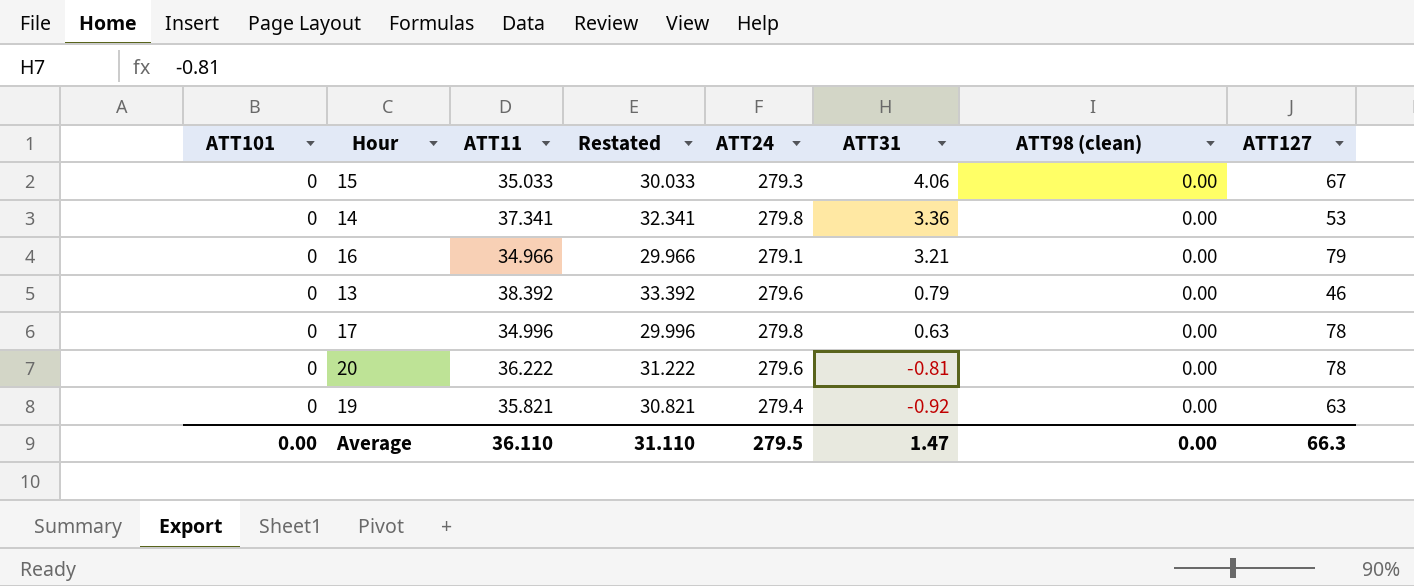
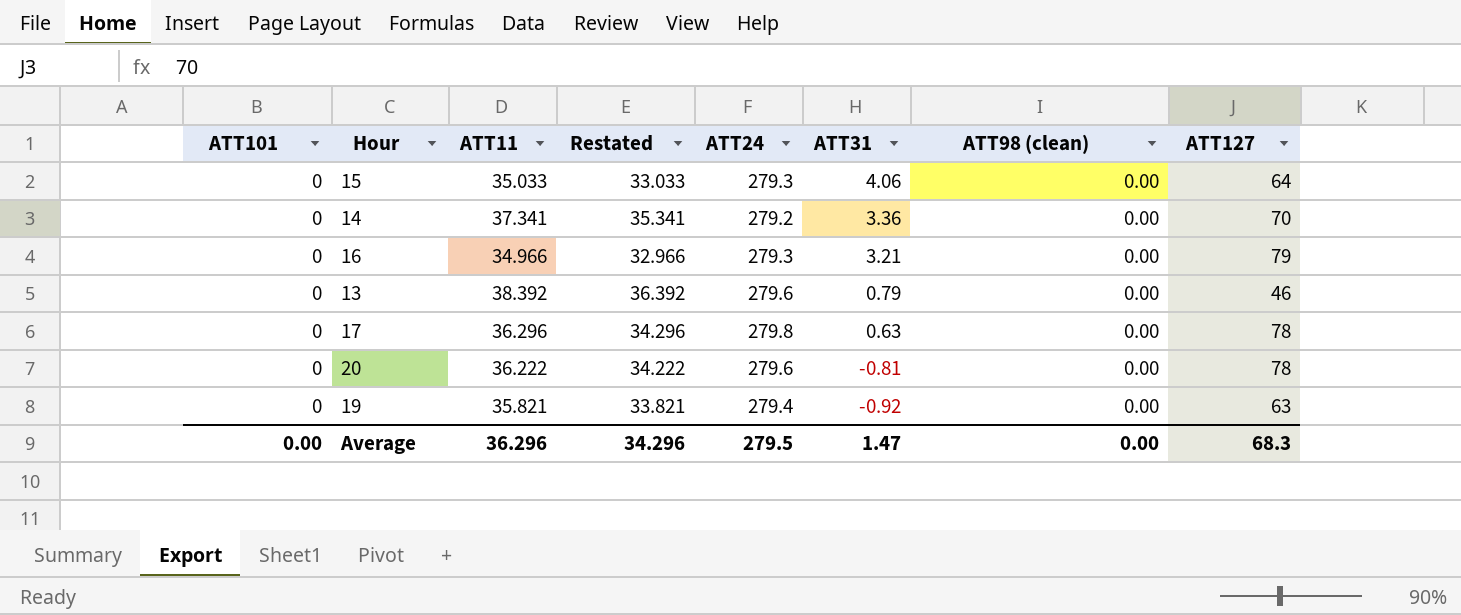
column Restated | formula: [ATT11] - 5 -> [ATT11] - 2
15 | ATT127: 67 -> 64
14 | ATT24: 279.8 -> 279.2
14 | ATT127: 53 -> 70
16 | ATT24: 279.1 -> 279.3
17 | ATT11: 34.996 -> 36.296
Average | ATT11: 36.110 -> 36.296
Average | Restated: 31.110 -> 34.296
Average | ATT127: 66.3 -> 68.3

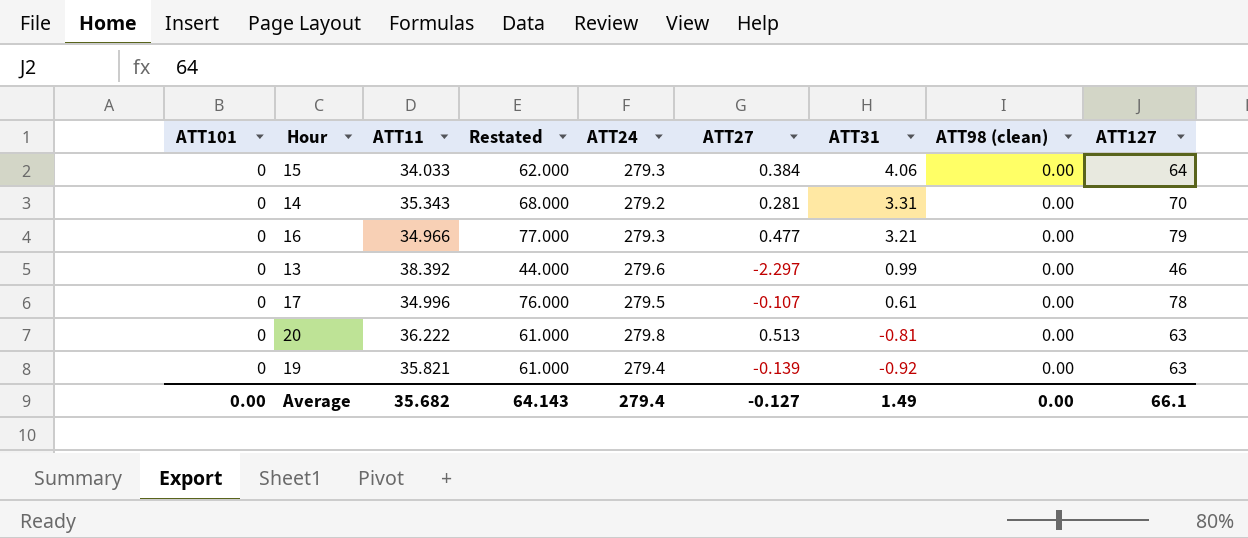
column Restated | formula: [ATT11] - 2 -> [ATT127] - 2
column ATT27 | position: none -> 6
15 | ATT11: 35.033 -> 34.033
14 | ATT11: 37.341 -> 35.343
14 | ATT31: 3.36 -> 3.31
13 | ATT31: 0.79 -> 0.99
17 | ATT11: 36.296 -> 34.996
17 | ATT24: 279.8 -> 279.5
17 | ATT31: 0.63 -> 0.61
20 | ATT24: 279.6 -> 279.8
20 | ATT127: 78 -> 63
Average | ATT11: 36.296 -> 35.682
Average | Restated: 34.296 -> 64.143
Average | ATT24: 279.5 -> 279.4
Average | ATT31: 1.47 -> 1.49
Average | ATT127: 68.3 -> 66.1

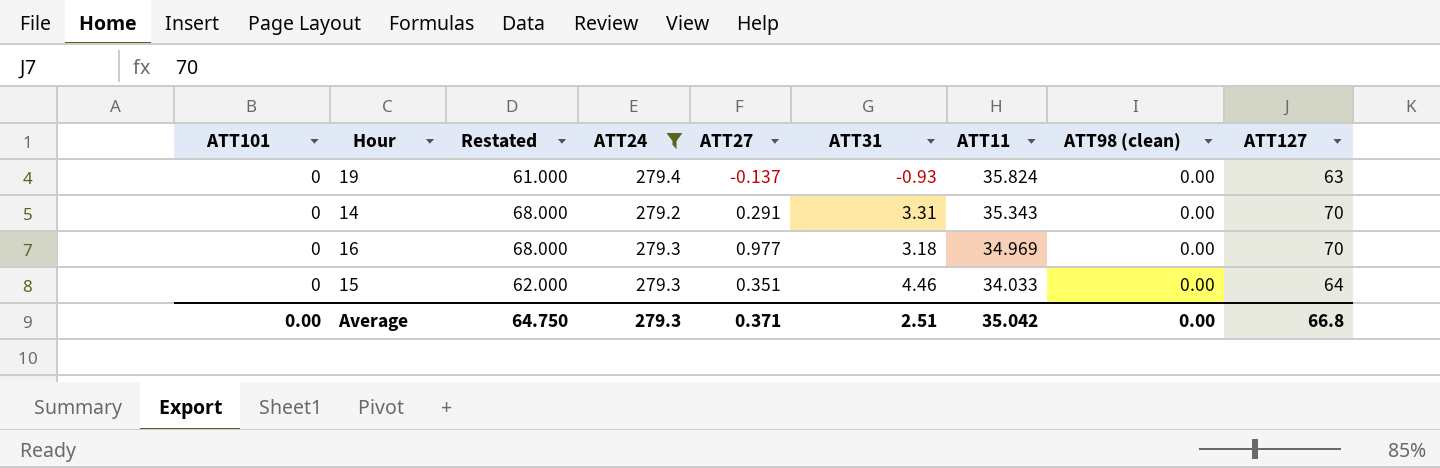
filter: none -> ATT24 <= 279.4
row order: ATT31 descending -> ATT11 descending
column ATT11 | position: 3 -> 7
19 | ATT27: -0.139 -> -0.137
19 | ATT31: -0.92 -> -0.93
19 | ATT11: 35.821 -> 35.824
14 | ATT27: 0.281 -> 0.291
16 | Restated: 77.000 -> 68.000
16 | ATT27: 0.477 -> 0.977
16 | ATT31: 3.21 -> 3.18
16 | ATT11: 34.966 -> 34.969
16 | ATT127: 79 -> 70
15 | ATT27: 0.384 -> 0.351
15 | ATT31: 4.06 -> 4.46
Average | Restated: 64.143 -> 64.750
Average | ATT24: 279.4 -> 279.3
Average | ATT27: -0.127 -> 0.371
Average | ATT31: 1.49 -> 2.51
Average | ATT11: 35.682 -> 35.042
Average | ATT127: 66.1 -> 66.8

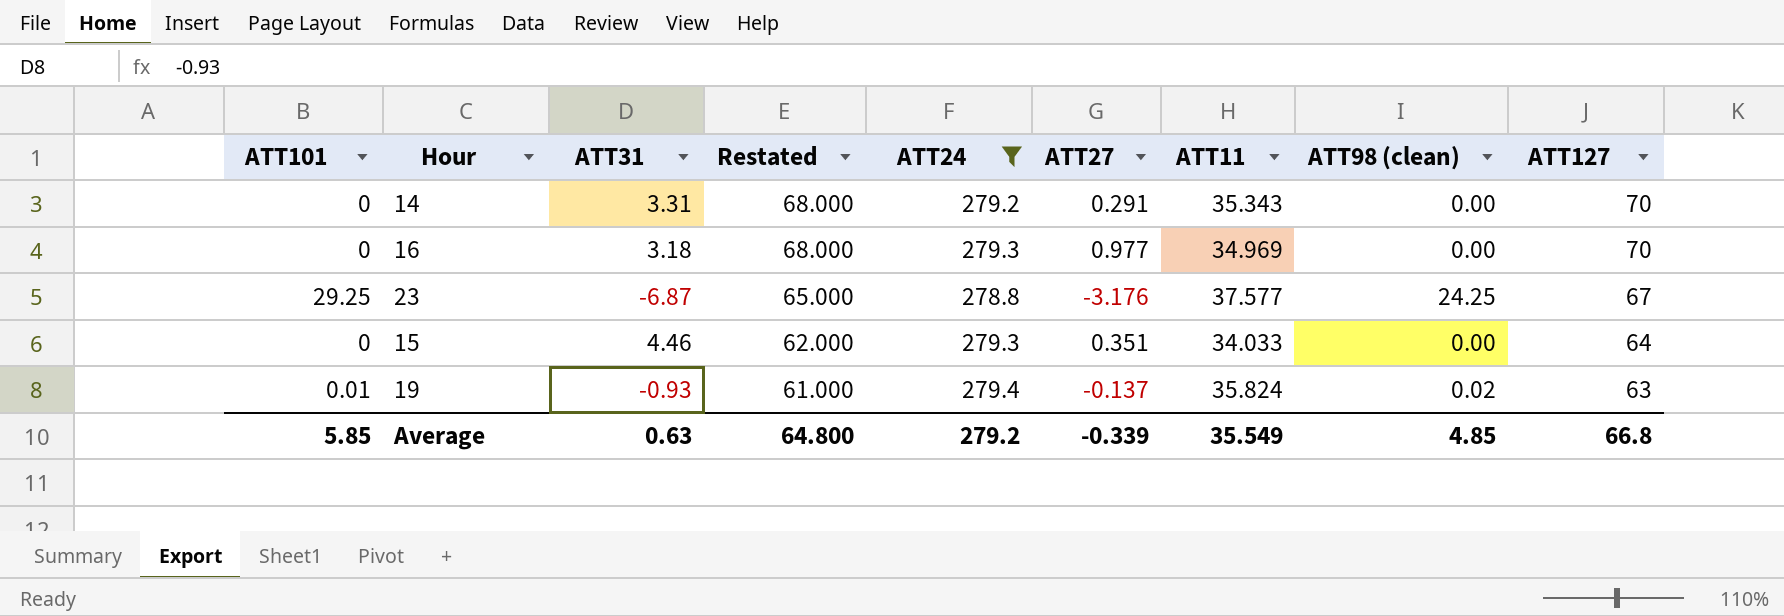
row order: ATT11 descending -> Restated descending
column ATT31 | position: 6 -> 3
row 23: none -> 29.25 | -6.87 | 65.000 | 278.8 | -3.176 | 37.577 | 24.25 | 67
19 | ATT101: 0 -> 0.01
19 | ATT98 (clean): 0.00 -> 0.02
Average | ATT101: 0.00 -> 5.85
Average | ATT31: 2.51 -> 0.63
Average | Restated: 64.750 -> 64.800
Average | ATT24: 279.3 -> 279.2
Average | ATT27: 0.371 -> -0.339
Average | ATT11: 35.042 -> 35.549
Average | ATT98 (clean): 0.00 -> 4.85

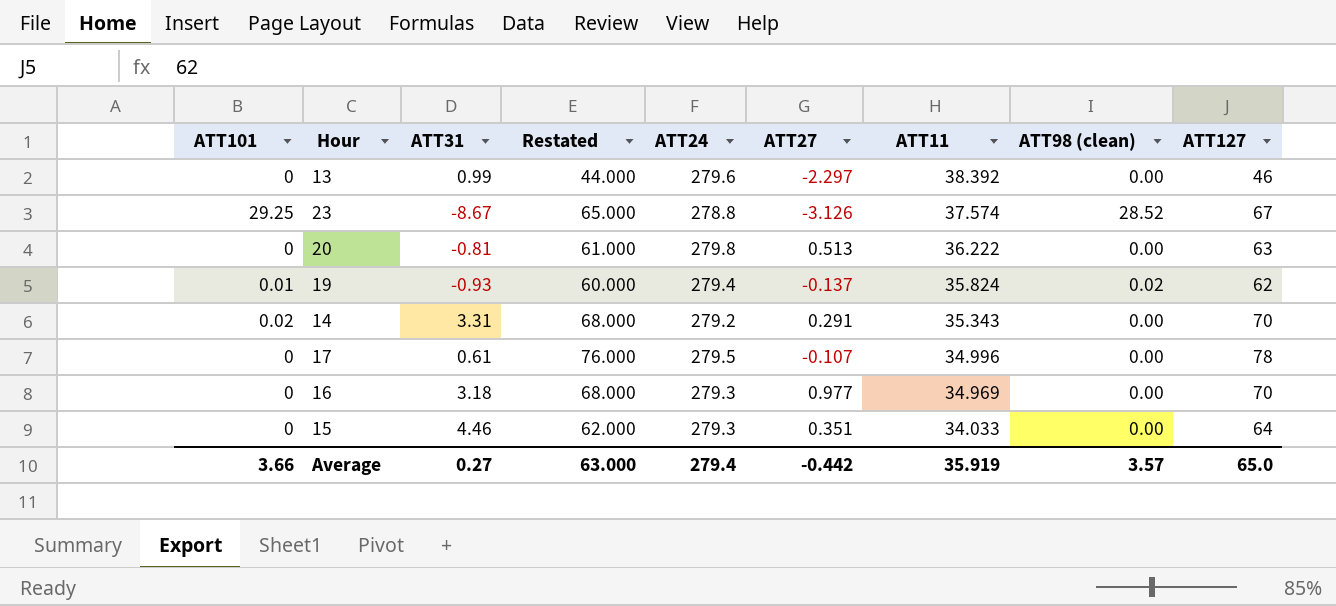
filter: ATT24 <= 279.4 -> none
row order: Restated descending -> ATT11 descending
23 | ATT31: -6.87 -> -8.67
23 | ATT27: -3.176 -> -3.126
23 | ATT11: 37.577 -> 37.574
23 | ATT98 (clean): 24.25 -> 28.52
19 | Restated: 61.000 -> 60.000
19 | ATT127: 63 -> 62
14 | ATT101: 0 -> 0.02
Average | ATT101: 5.85 -> 3.66
Average | ATT31: 0.63 -> 0.27
Average | Restated: 64.800 -> 63.000
Average | ATT24: 279.2 -> 279.4
Average | ATT27: -0.339 -> -0.442
Average | ATT11: 35.549 -> 35.919
Average | ATT98 (clean): 4.85 -> 3.57
Average | ATT127: 66.8 -> 65.0

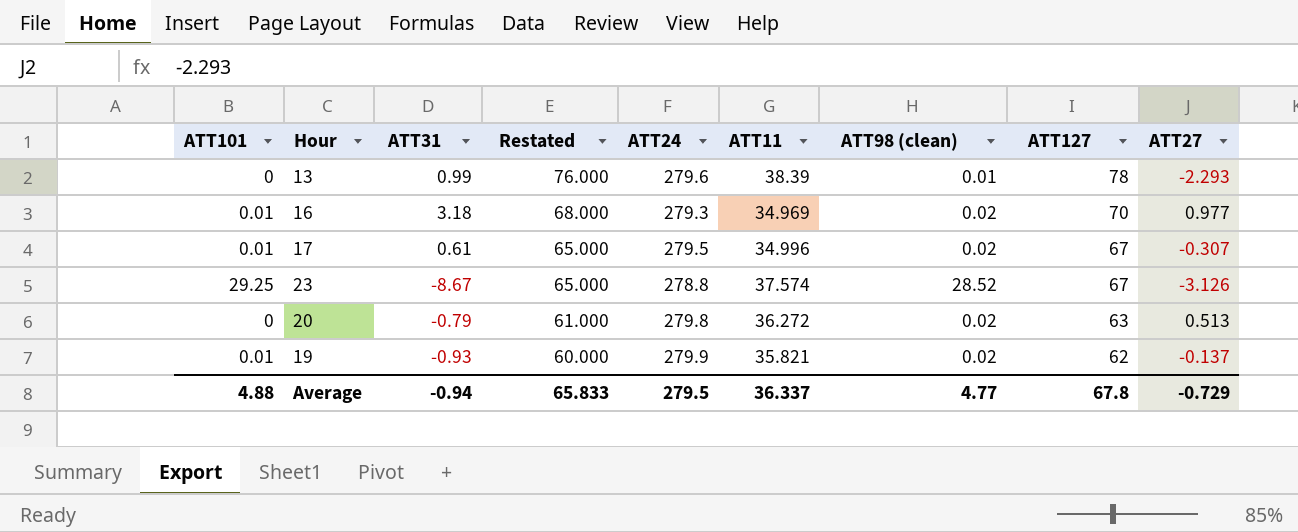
row order: ATT11 descending -> Restated descending
column ATT27 | position: 6 -> 9
row 14: 0.02 | 3.31 | 68.000 | 279.2 | 0.291 | 35.343 | 0.00 | 70 -> none
row 15: 0 | 4.46 | 62.000 | 279.3 | 0.351 | 34.033 | 0.00 | 64 -> none
13 | Restated: 44.000 -> 76.000
13 | ATT11: 38.392 -> 38.39
13 | ATT98 (clean): 0.00 -> 0.01
13 | ATT127: 46 -> 78
13 | ATT27: -2.297 -> -2.293
16 | ATT101: 0 -> 0.01
16 | ATT98 (clean): 0.00 -> 0.02
17 | ATT101: 0 -> 0.01
17 | Restated: 76.000 -> 65.000
17 | ATT98 (clean): 0.00 -> 0.02
17 | ATT127: 78 -> 67
17 | ATT27: -0.107 -> -0.307
20 | ATT31: -0.81 -> -0.79
20 | ATT11: 36.222 -> 36.272
20 | ATT98 (clean): 0.00 -> 0.02
19 | ATT24: 279.4 -> 279.9
19 | ATT11: 35.824 -> 35.821
Average | ATT101: 3.66 -> 4.88
Average | ATT31: 0.27 -> -0.94
Average | Restated: 63.000 -> 65.833
Average | ATT24: 279.4 -> 279.5
Average | ATT11: 35.919 -> 36.337
Average | ATT98 (clean): 3.57 -> 4.77
Average | ATT127: 65.0 -> 67.8
Average | ATT27: -0.442 -> -0.729

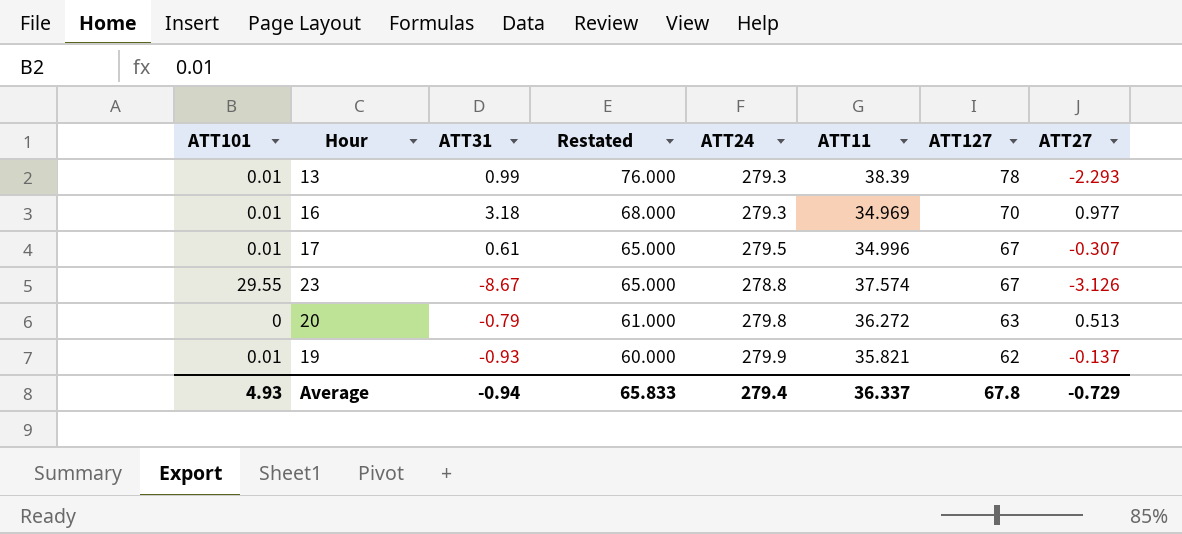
column ATT98 (clean) | position: 7 -> none
13 | ATT101: 0 -> 0.01
13 | ATT24: 279.6 -> 279.3
23 | ATT101: 29.25 -> 29.55
Average | ATT101: 4.88 -> 4.93
Average | ATT24: 279.5 -> 279.4

